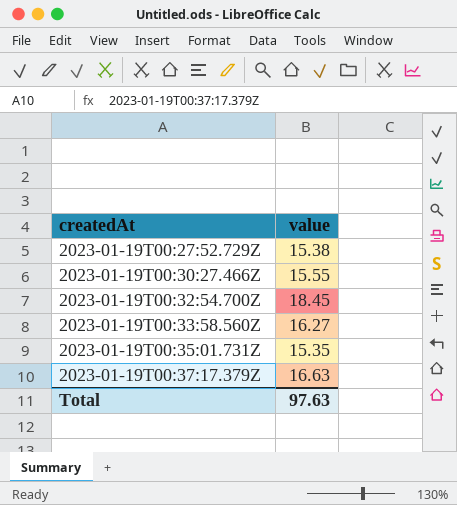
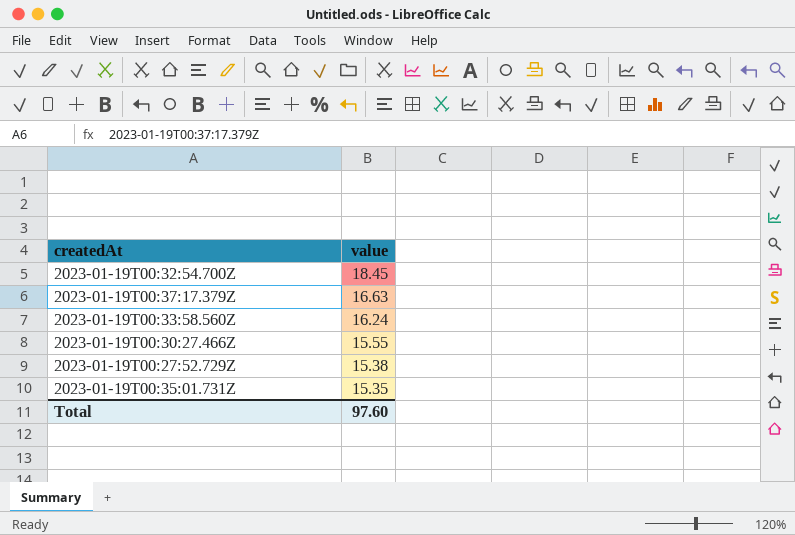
row order: createdAt ascending -> value descending
2023-01-19T00:33:58.560Z | value: 16.27 -> 16.24
Total | value: 97.63 -> 97.60

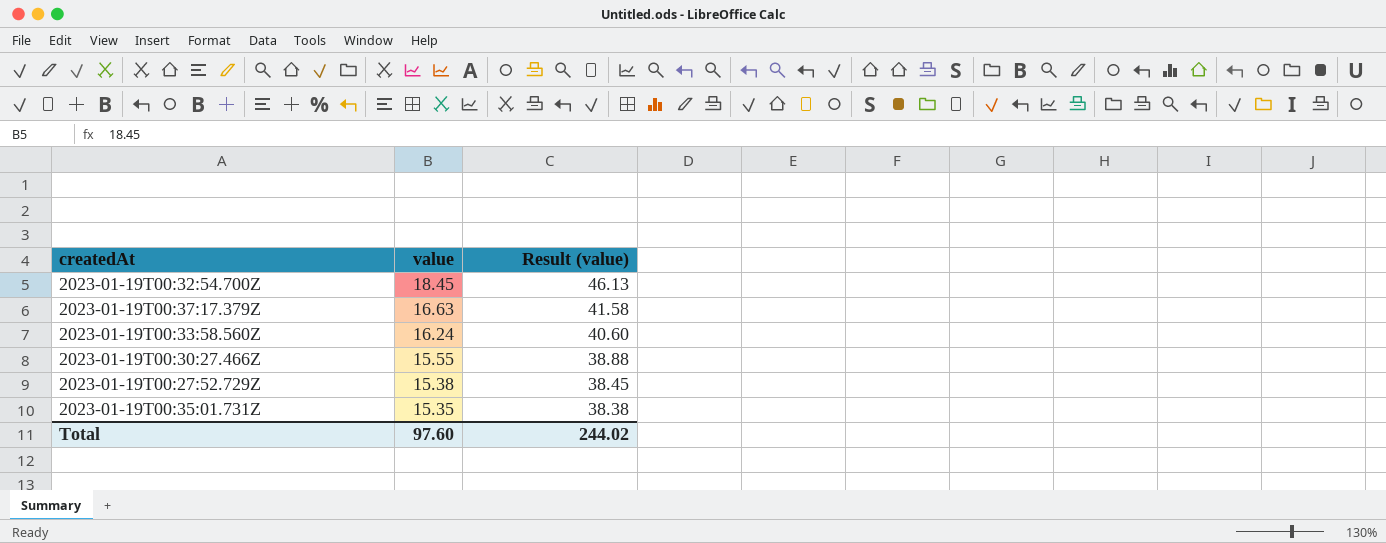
column Result (value) | formula: none -> [value] * 2.5

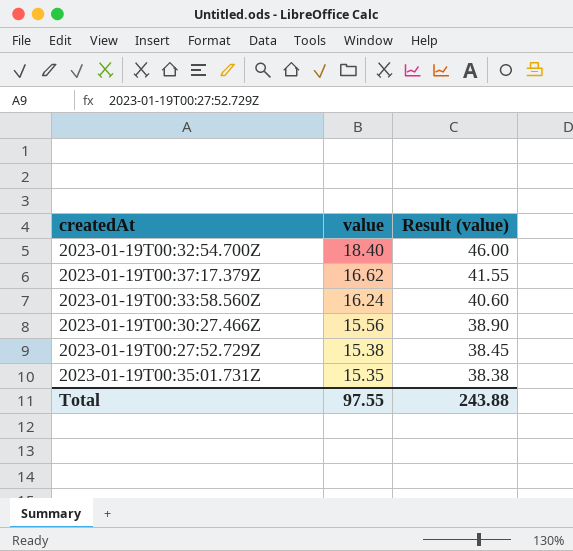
2023-01-19T00:32:54.700Z | value: 18.45 -> 18.40
2023-01-19T00:32:54.700Z | Result (value): 46.13 -> 46.00
2023-01-19T00:37:17.379Z | value: 16.63 -> 16.62
2023-01-19T00:37:17.379Z | Result (value): 41.58 -> 41.55
2023-01-19T00:30:27.466Z | value: 15.55 -> 15.56
2023-01-19T00:30:27.466Z | Result (value): 38.88 -> 38.90
Total | value: 97.60 -> 97.55
Total | Result (value): 244.02 -> 243.88

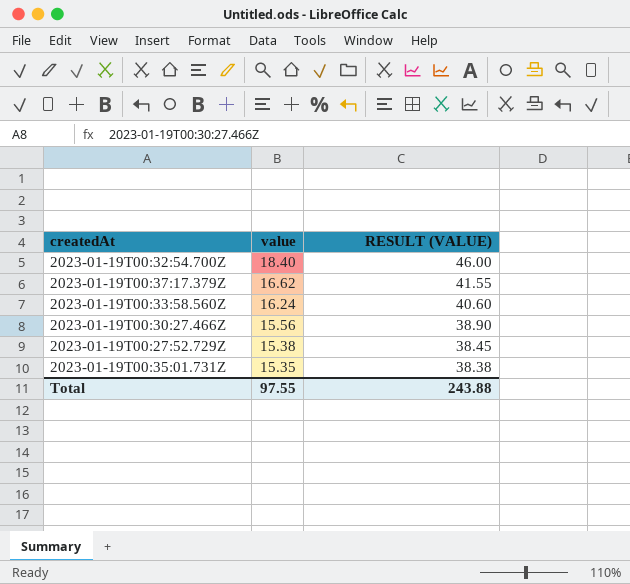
column name: Result (value) -> RESULT (VALUE)

